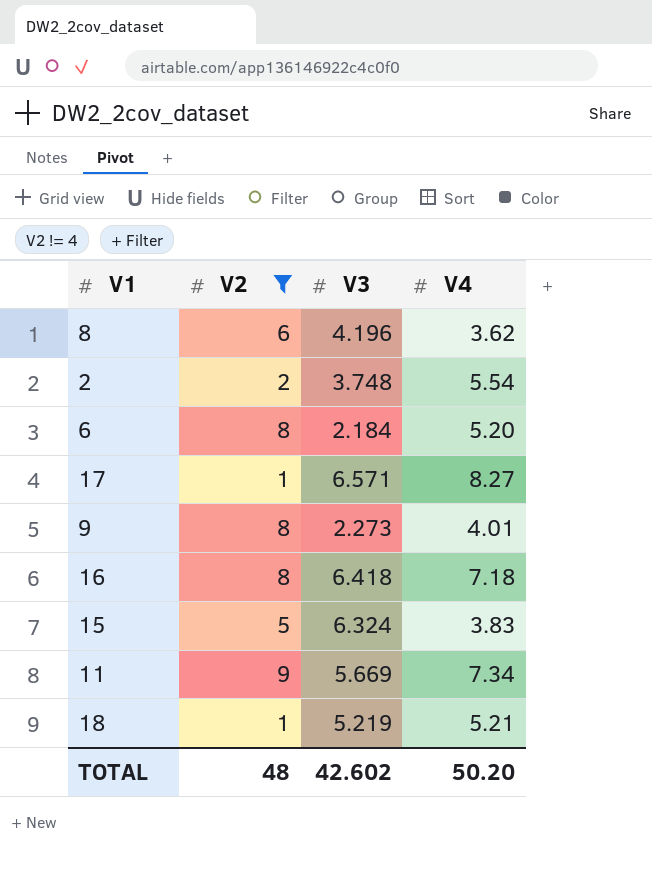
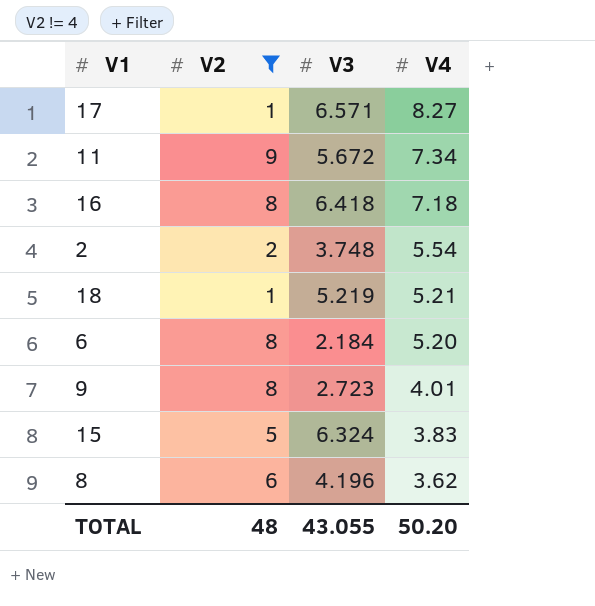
row order: none -> V4 descending
11 | V3: 5.669 -> 5.672
9 | V3: 2.273 -> 2.723
TOTAL | V3: 42.602 -> 43.055

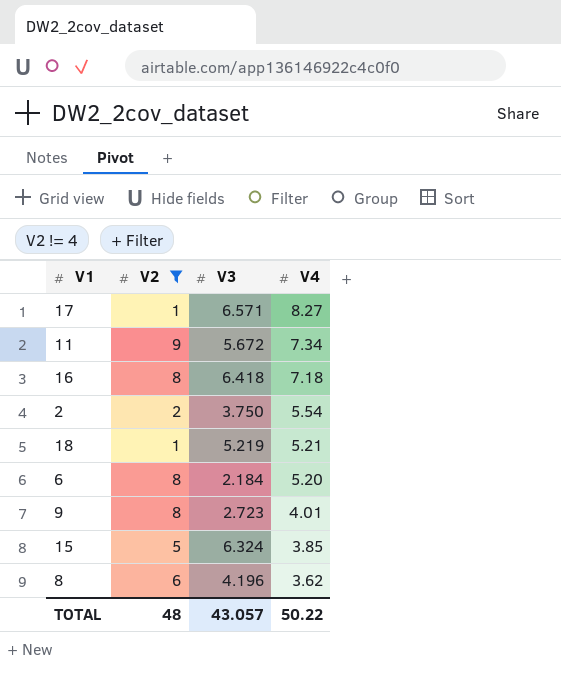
2 | V3: 3.748 -> 3.750
15 | V4: 3.83 -> 3.85
TOTAL | V3: 43.055 -> 43.057
TOTAL | V4: 50.20 -> 50.22

